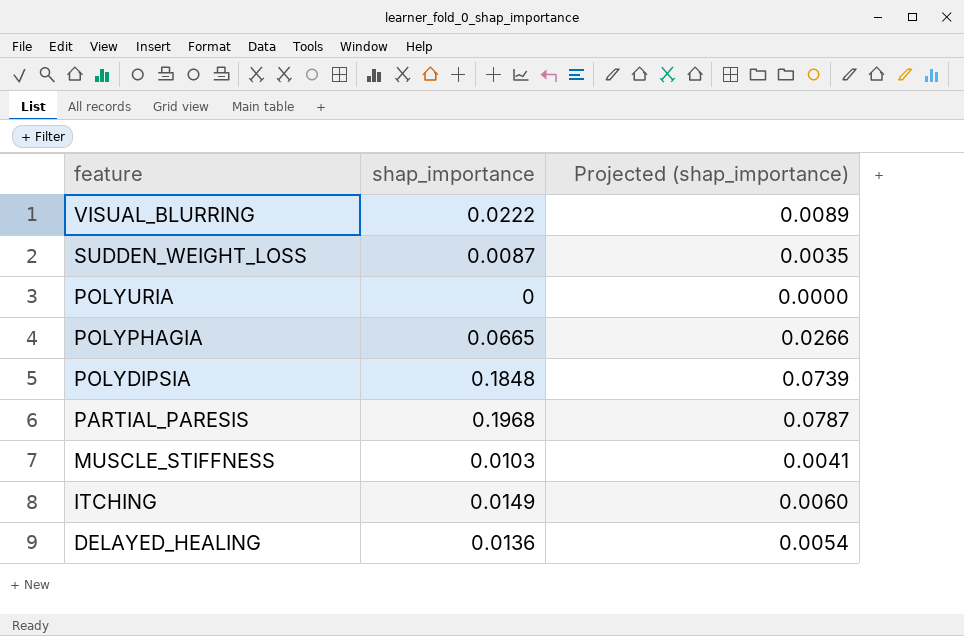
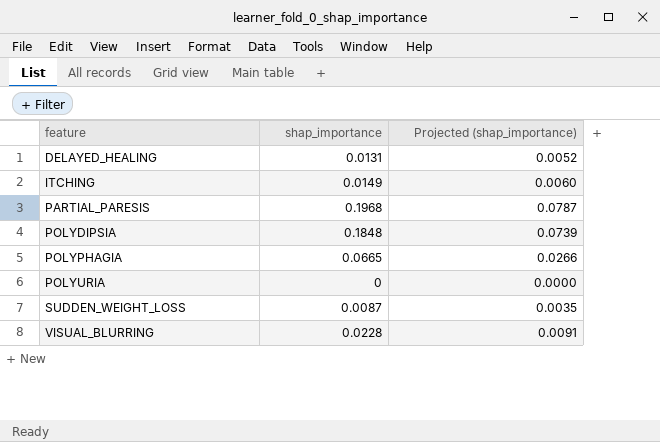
row order: feature descending -> feature ascending
row MUSCLE_STIFFNESS: 0.0103 | 0.0041 -> none
DELAYED_HEALING | shap_importance: 0.0136 -> 0.0131
DELAYED_HEALING | Projected (shap_importance): 0.0054 -> 0.0052
VISUAL_BLURRING | shap_importance: 0.0222 -> 0.0228
VISUAL_BLURRING | Projected (shap_importance): 0.0089 -> 0.0091

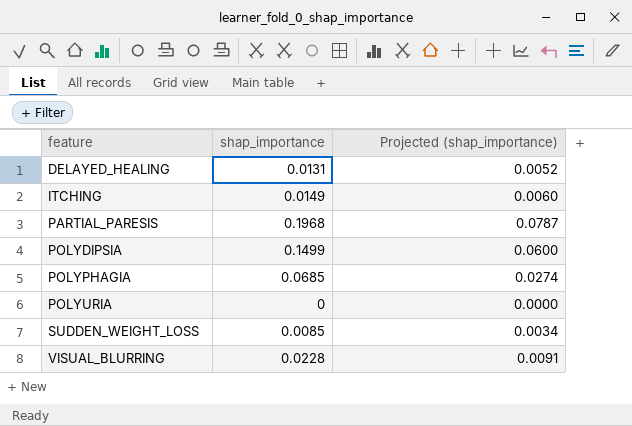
POLYDIPSIA | shap_importance: 0.1848 -> 0.1499
POLYDIPSIA | Projected (shap_importance): 0.0739 -> 0.0600
POLYPHAGIA | shap_importance: 0.0665 -> 0.0685
POLYPHAGIA | Projected (shap_importance): 0.0266 -> 0.0274
SUDDEN_WEIGHT_LOSS | shap_importance: 0.0087 -> 0.0085
SUDDEN_WEIGHT_LOSS | Projected (shap_importance): 0.0035 -> 0.0034

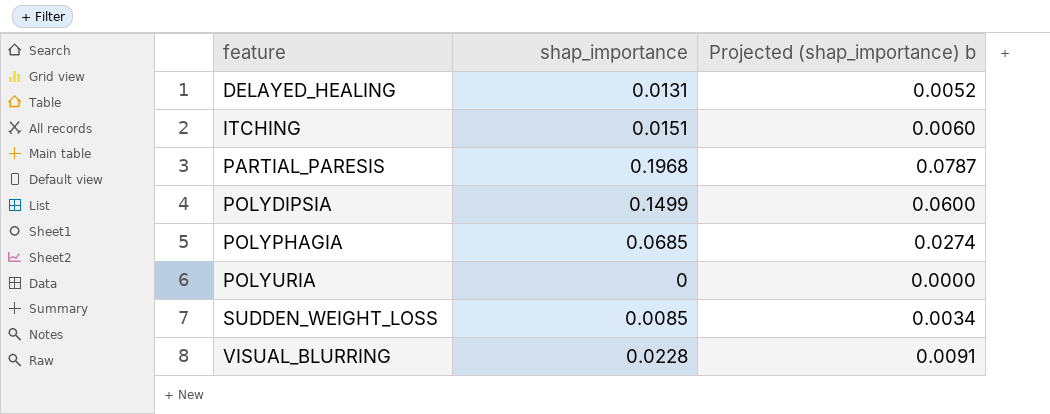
column name: Projected (shap_importance) -> Projected (shap_importance) b
ITCHING | shap_importance: 0.0149 -> 0.0151

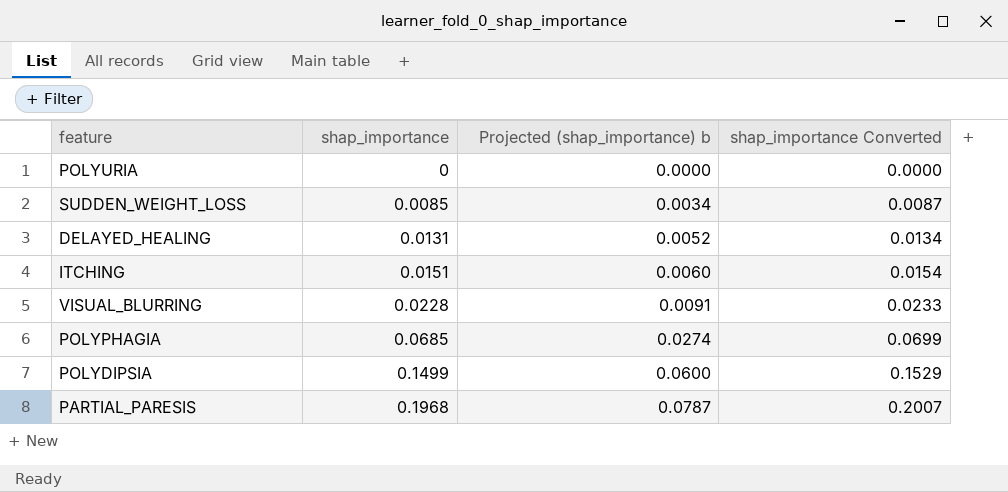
row order: feature ascending -> shap_importance ascending
column shap_importance Converted | formula: none -> [shap_importance] * 1.02

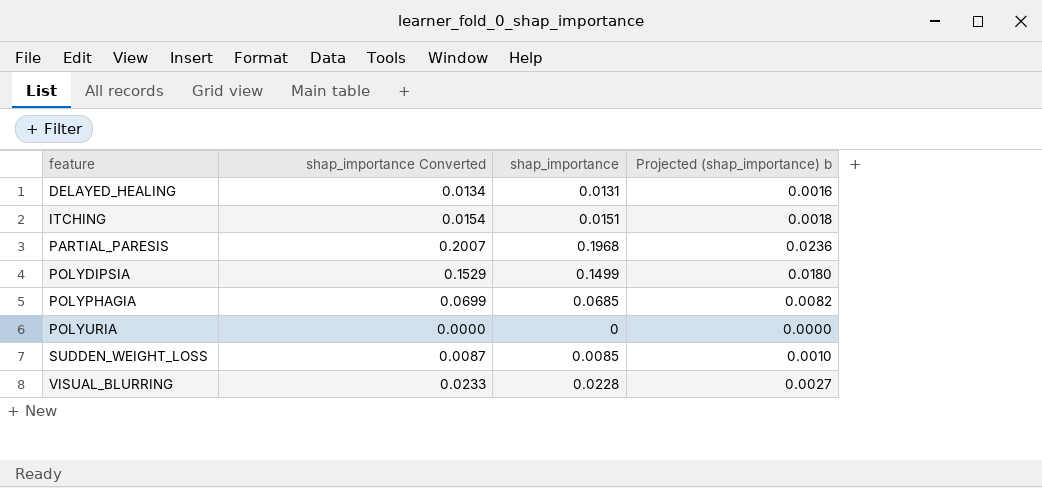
row order: shap_importance ascending -> feature ascending
column shap_importance Converted | position: 4 -> 2
column Projected (shap_importance) b | formula: [shap_importance] * 0.4 -> [shap_importance] * 0.12

